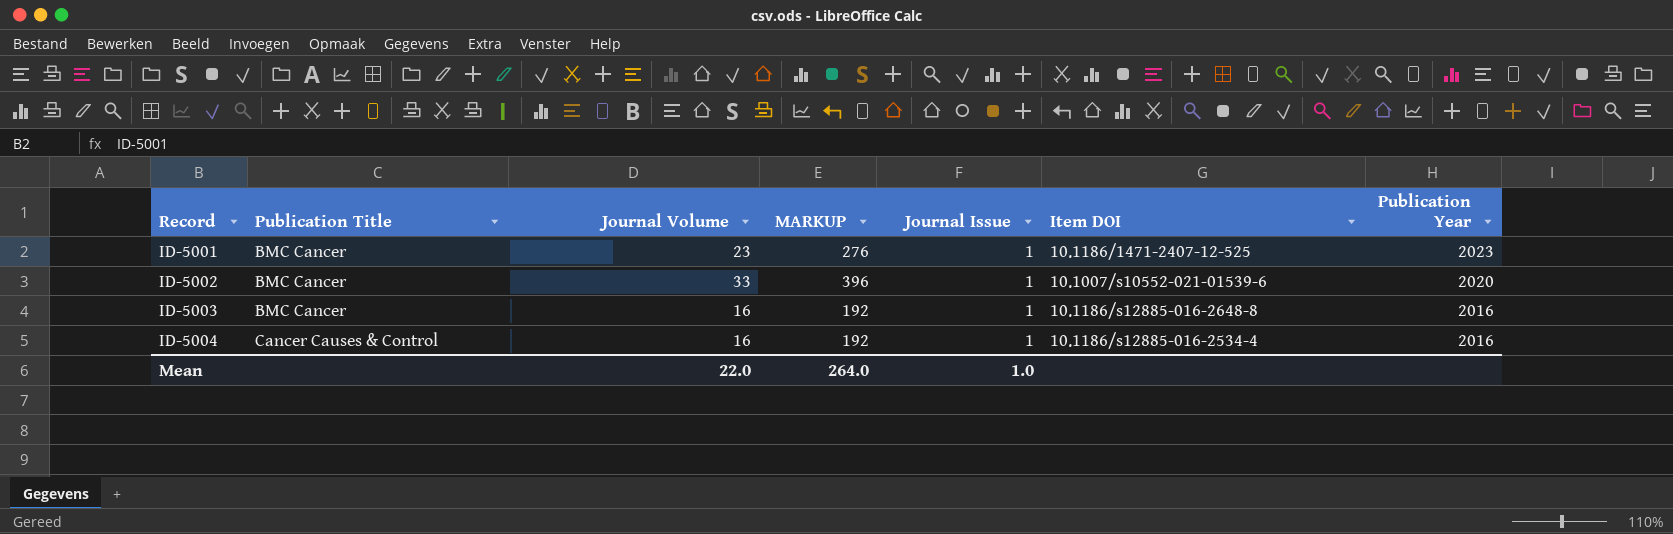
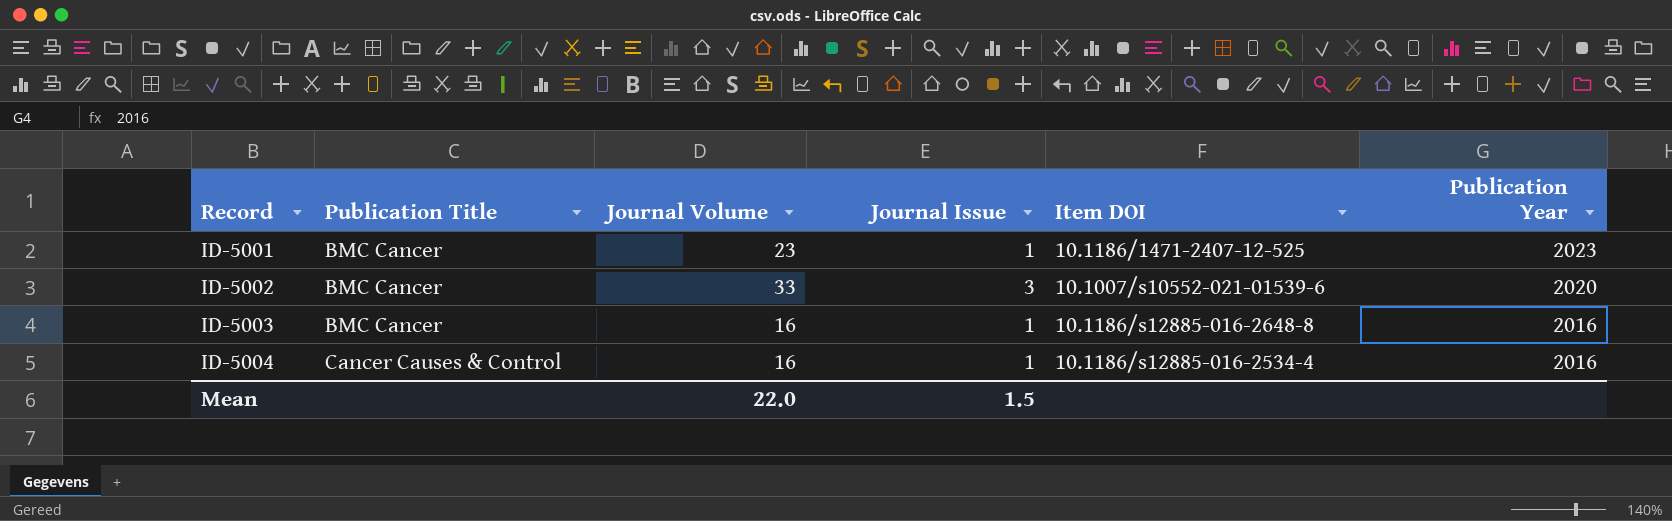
column MARKUP | formula: [Journal Volume] * 12 -> none
ID-5002 | Journal Issue: 1 -> 3
Mean | Journal Issue: 1.0 -> 1.5

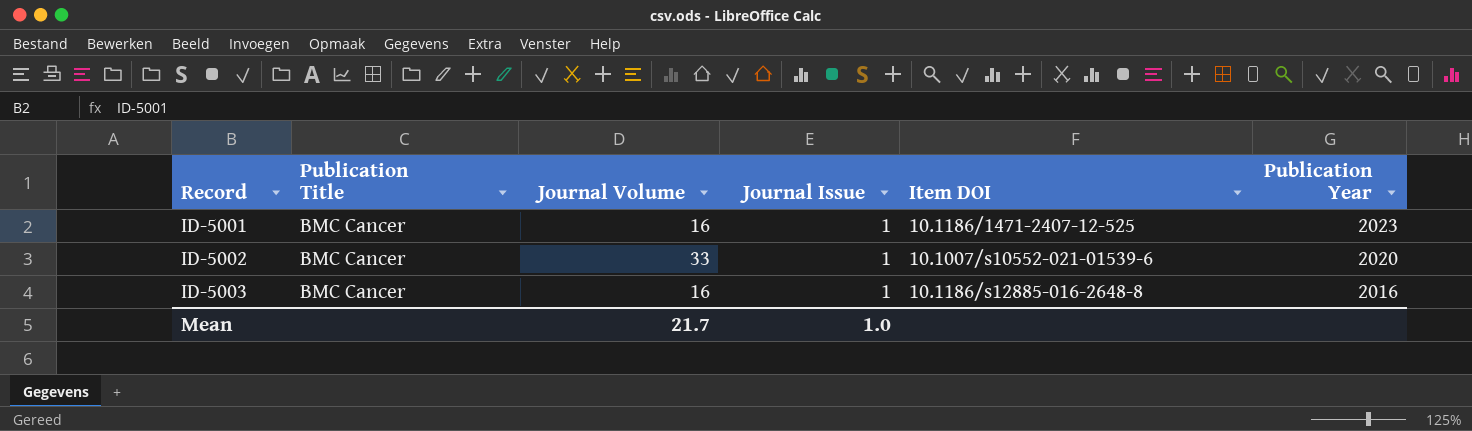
row ID-5004: Cancer Causes & Control | 16 | 1 | 10.1186/s12885-016-2534-4 | 2016 -> none
ID-5001 | Journal Volume: 23 -> 16
ID-5002 | Journal Issue: 3 -> 1
Mean | Journal Volume: 22.0 -> 21.7
Mean | Journal Issue: 1.5 -> 1.0

